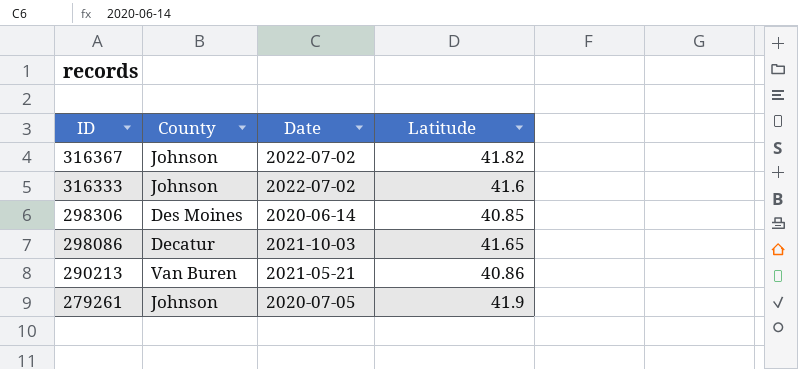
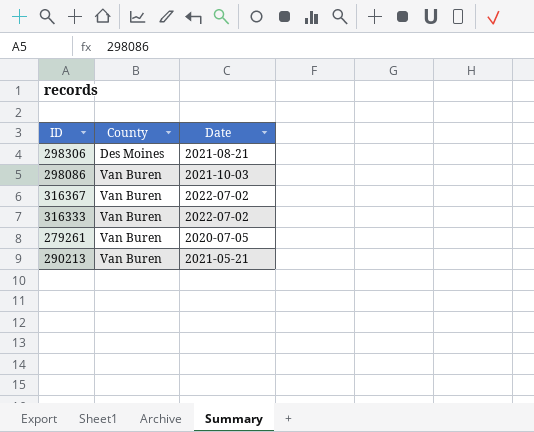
row order: ID descending -> County ascending
column Latitude | position: 4 -> none
298306 | Date: 2020-06-14 -> 2021-08-21
298086 | County: Decatur -> Van Buren
316367 | County: Johnson -> Van Buren
316333 | County: Johnson -> Van Buren
279261 | County: Johnson -> Van Buren

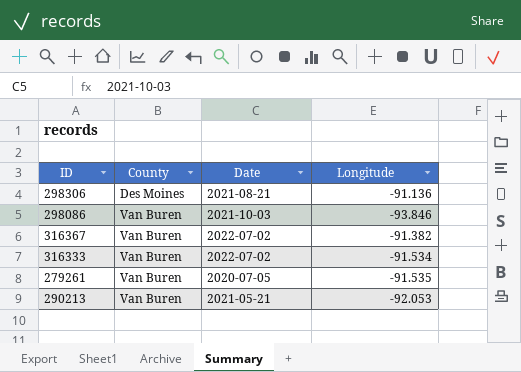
column Longitude | position: none -> 4

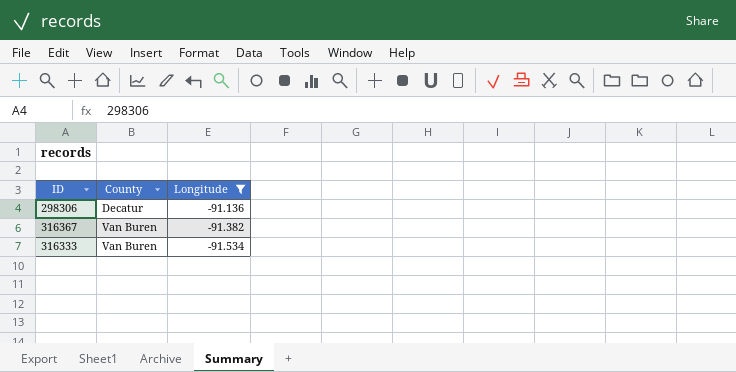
filter: none -> Longitude >= -91.534
column Date | position: 3 -> none
298306 | County: Des Moines -> Decatur

